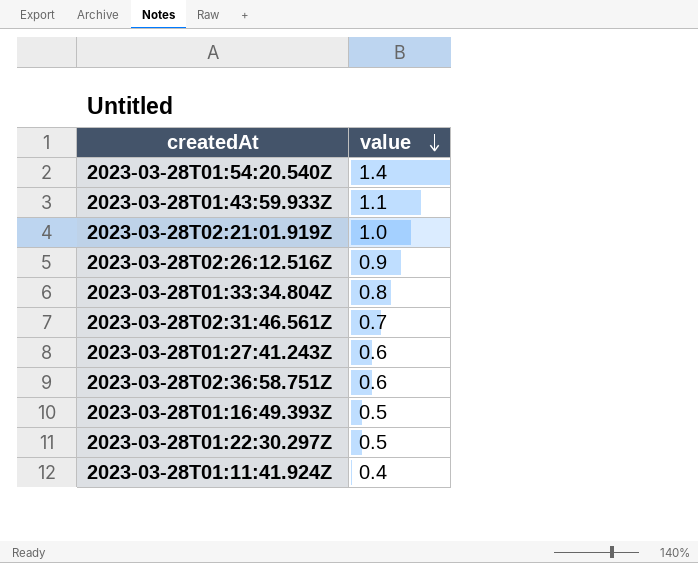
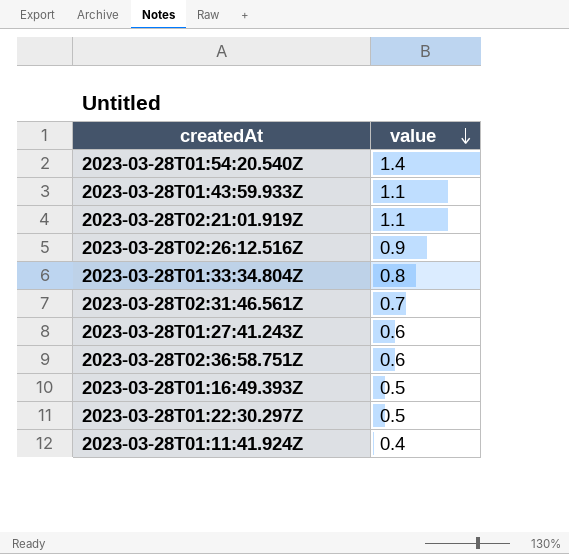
2023-03-28T02:21:01.919Z | value: 1.0 -> 1.1

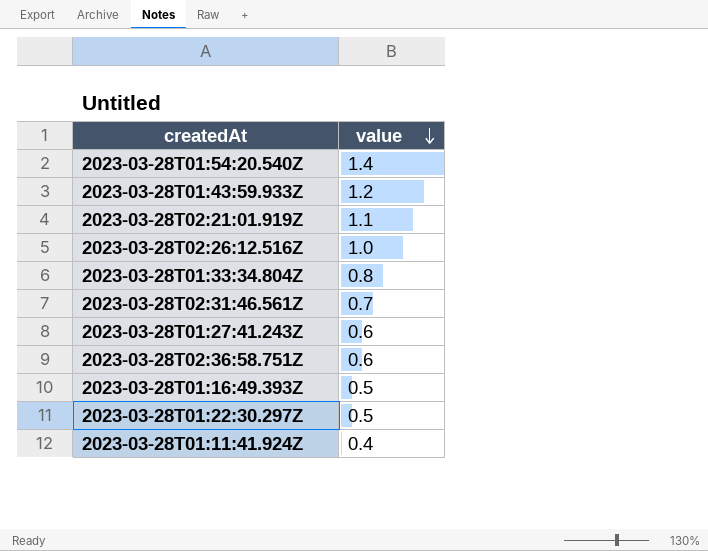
2023-03-28T01:43:59.933Z | value: 1.1 -> 1.2
2023-03-28T02:26:12.516Z | value: 0.9 -> 1.0

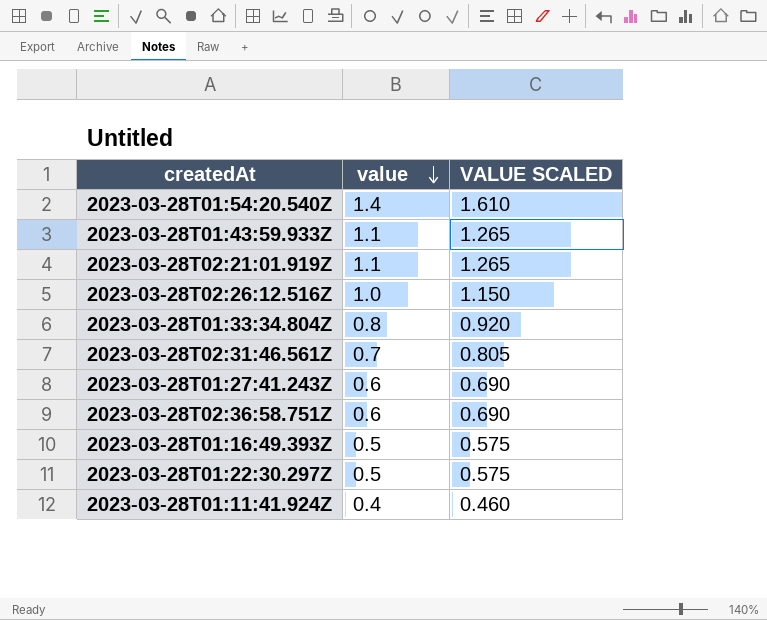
column VALUE SCALED | formula: none -> [value] * 1.15
2023-03-28T01:43:59.933Z | value: 1.2 -> 1.1

